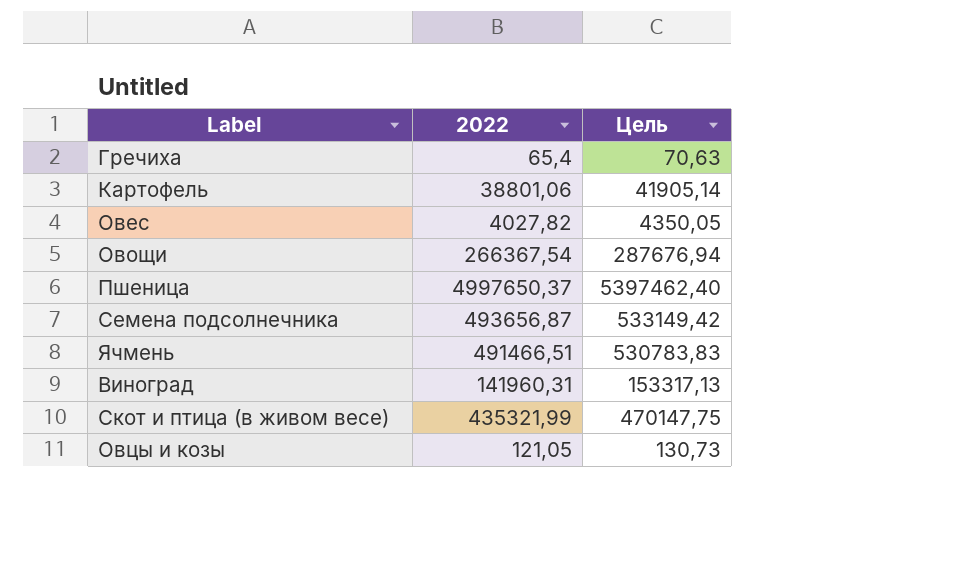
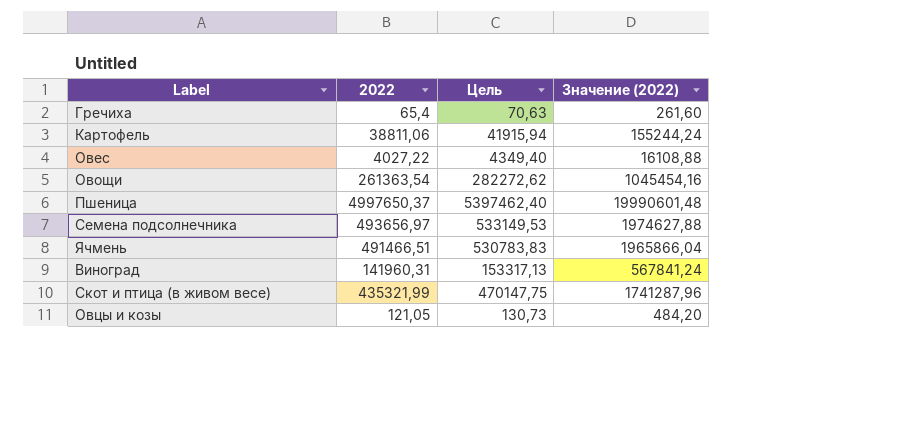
column Значение (2022) | formula: none -> [2022] * 4
Картофель | 2022: 38801,06 -> 38811,06
Картофель | Цель: 41905,14 -> 41915,94
Овес | 2022: 4027,82 -> 4027,22
Овес | Цель: 4350,05 -> 4349,40
Овощи | 2022: 266367,54 -> 261363,54
Овощи | Цель: 287676,94 -> 282272,62
Семена подсолнечника | 2022: 493656,87 -> 493656,97
Семена подсолнечника | Цель: 533149,42 -> 533149,53

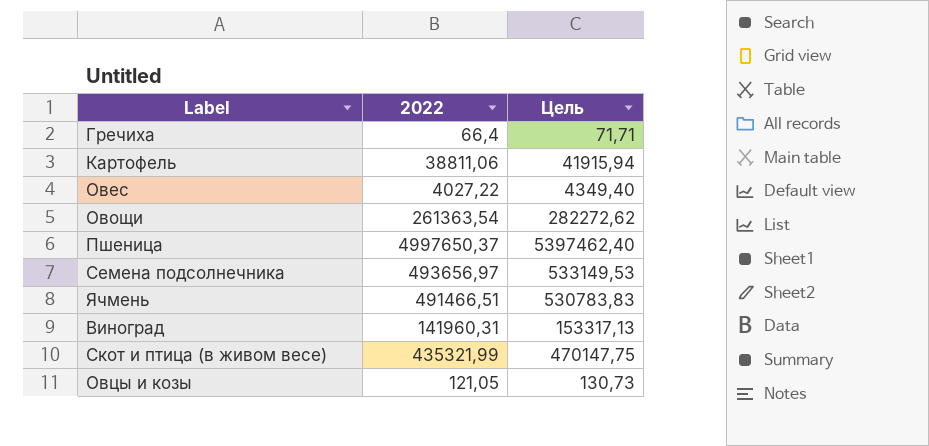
column Значение (2022) | formula: [2022] * 4 -> none
Гречиха | 2022: 65,4 -> 66,4
Гречиха | Цель: 70,63 -> 71,71

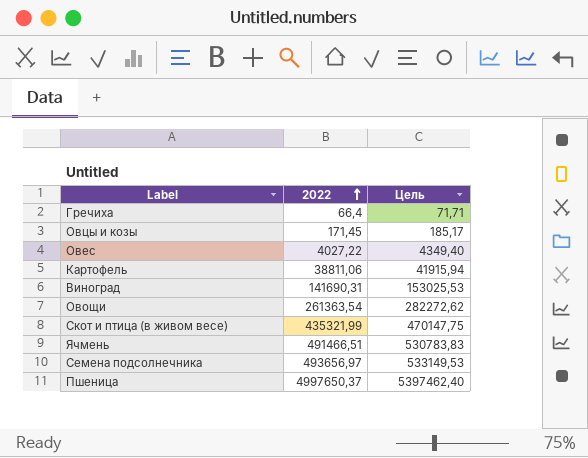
row order: none -> 2022 ascending
Овцы и козы | 2022: 121,05 -> 171,45
Овцы и козы | Цель: 130,73 -> 185,17
Виноград | 2022: 141960,31 -> 141690,31
Виноград | Цель: 153317,13 -> 153025,53

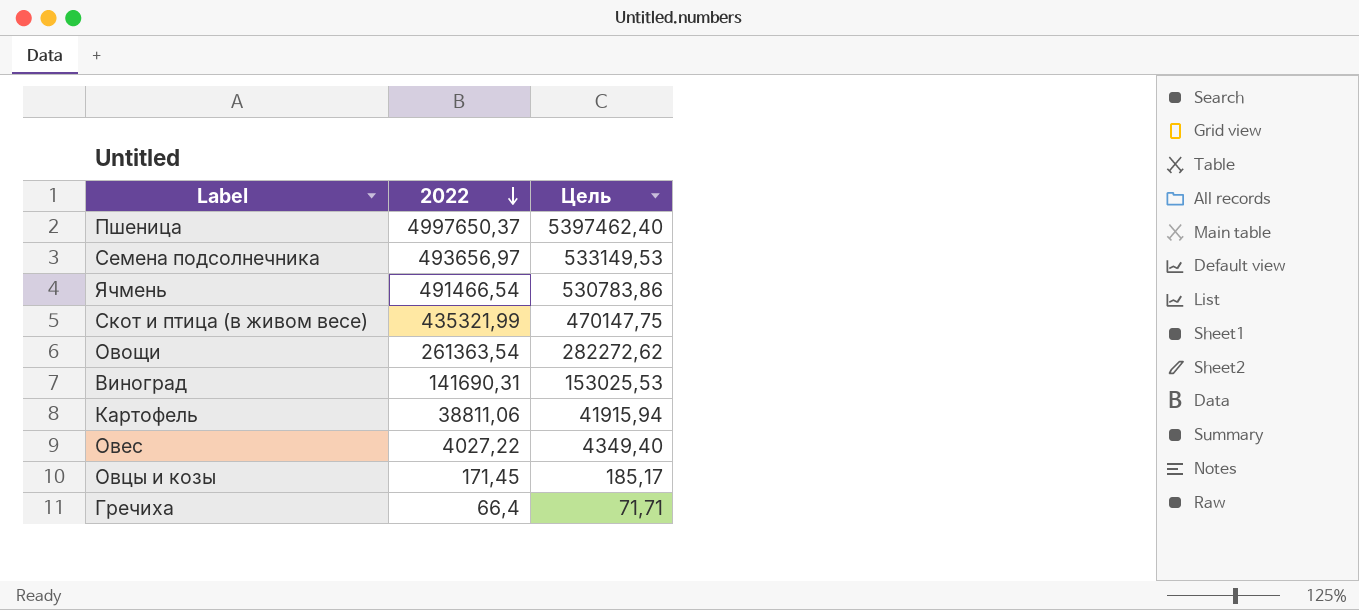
row order: 2022 ascending -> 2022 descending
Ячмень | 2022: 491466,51 -> 491466,54
Ячмень | Цель: 530783,83 -> 530783,86

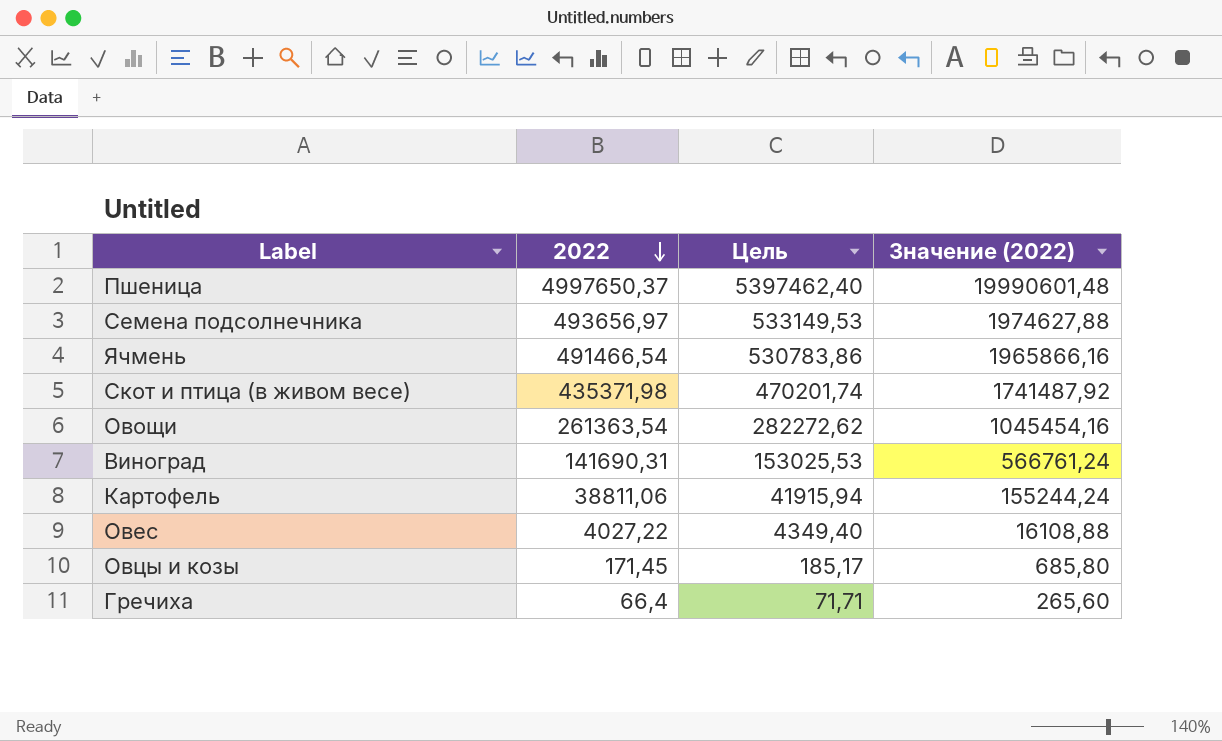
column Значение (2022) | formula: none -> [2022] * 4
Скот и птица (в живом весе) | 2022: 435321,99 -> 435371,98
Скот и птица (в живом весе) | Цель: 470147,75 -> 470201,74

